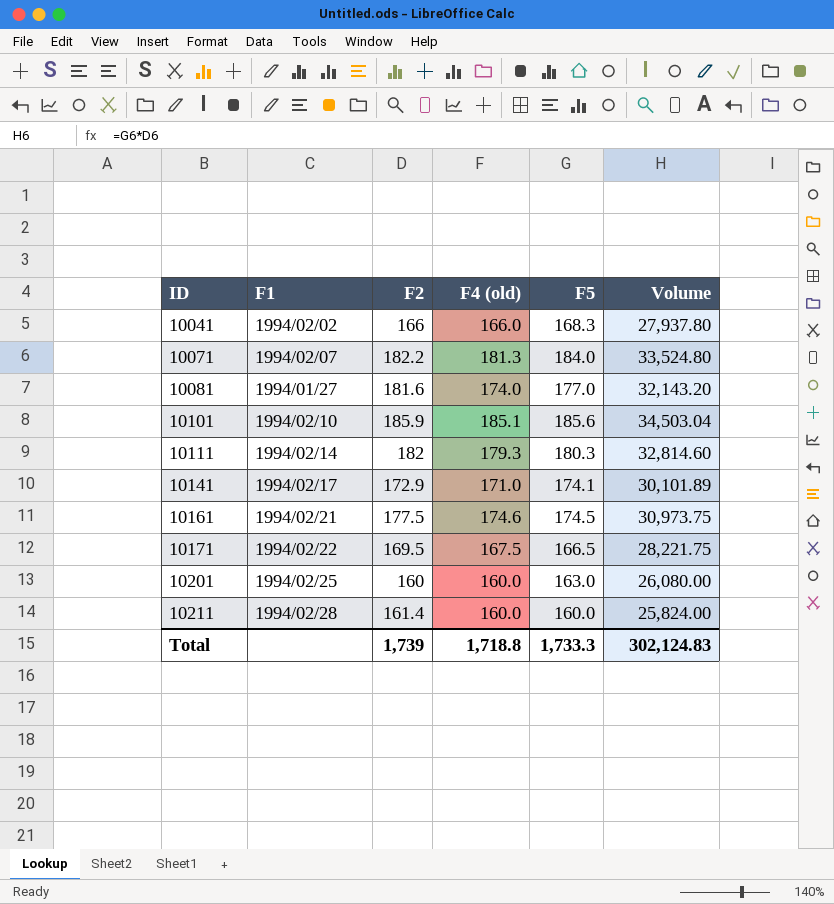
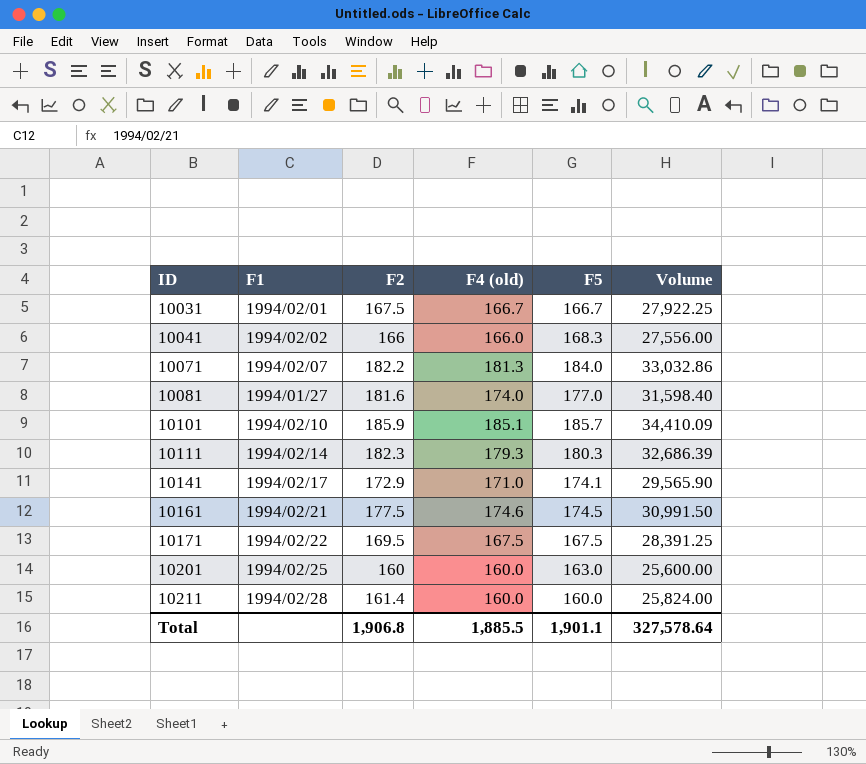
column Volume | formula: [F2] * [F5] -> [F2] * [F4 (old)]
row 10031: none -> 1994/02/01 | 167.5 | 166.7 | 166.7 | 27,922.25
10101 | F5: 185.6 -> 185.7
10111 | F2: 182 -> 182.3
10171 | F5: 166.5 -> 167.5
Total | F2: 1,739 -> 1,906.8
Total | F4 (old): 1,718.8 -> 1,885.5
Total | F5: 1,733.3 -> 1,901.1
Total | Volume: 302,124.83 -> 327,578.64

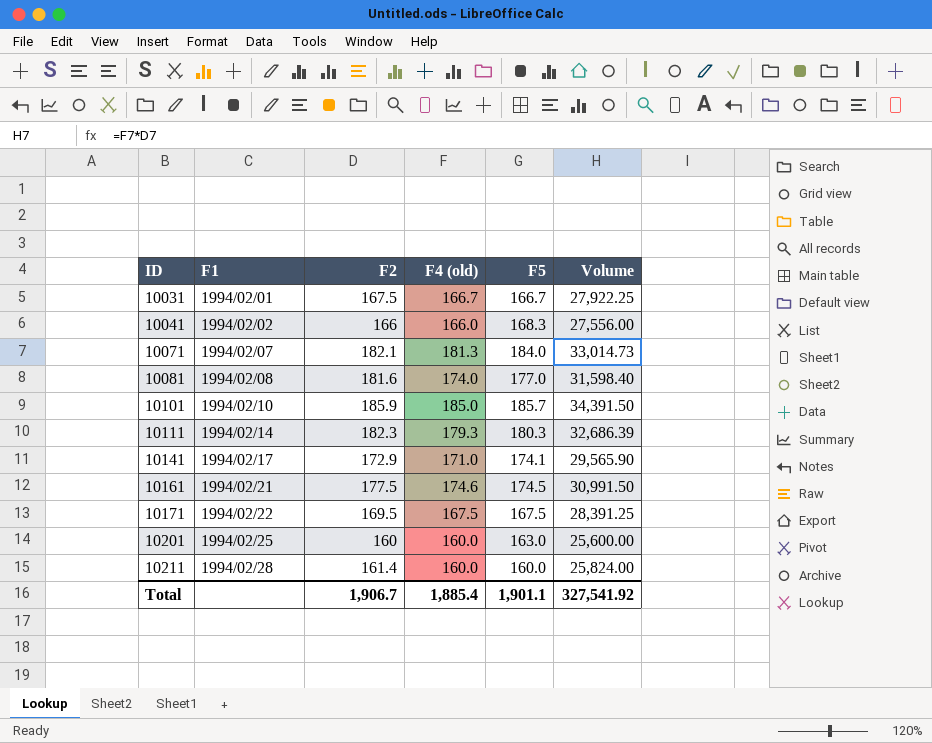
10071 | F2: 182.2 -> 182.1
10071 | Volume: 33,032.86 -> 33,014.73
10081 | F1: 1994/01/27 -> 1994/02/08
10101 | F4 (old): 185.1 -> 185.0
10101 | Volume: 34,410.09 -> 34,391.50
Total | F2: 1,906.8 -> 1,906.7
Total | F4 (old): 1,885.5 -> 1,885.4
Total | Volume: 327,578.64 -> 327,541.92

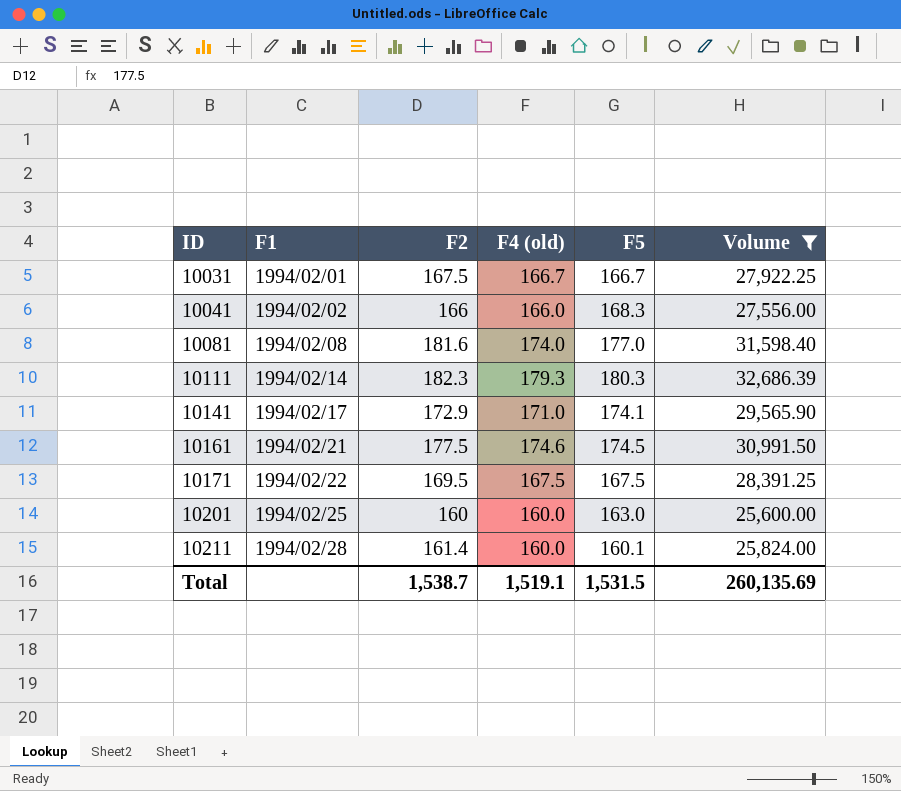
filter: none -> Volume <= 32,686.39
10211 | F5: 160.0 -> 160.1
Total | F2: 1,906.7 -> 1,538.7
Total | F4 (old): 1,885.4 -> 1,519.1
Total | F5: 1,901.1 -> 1,531.5
Total | Volume: 327,541.92 -> 260,135.69

